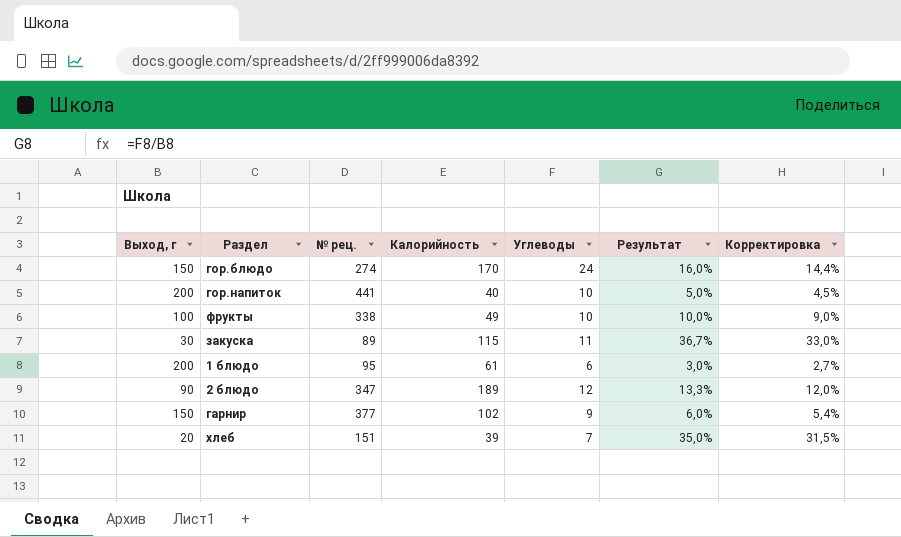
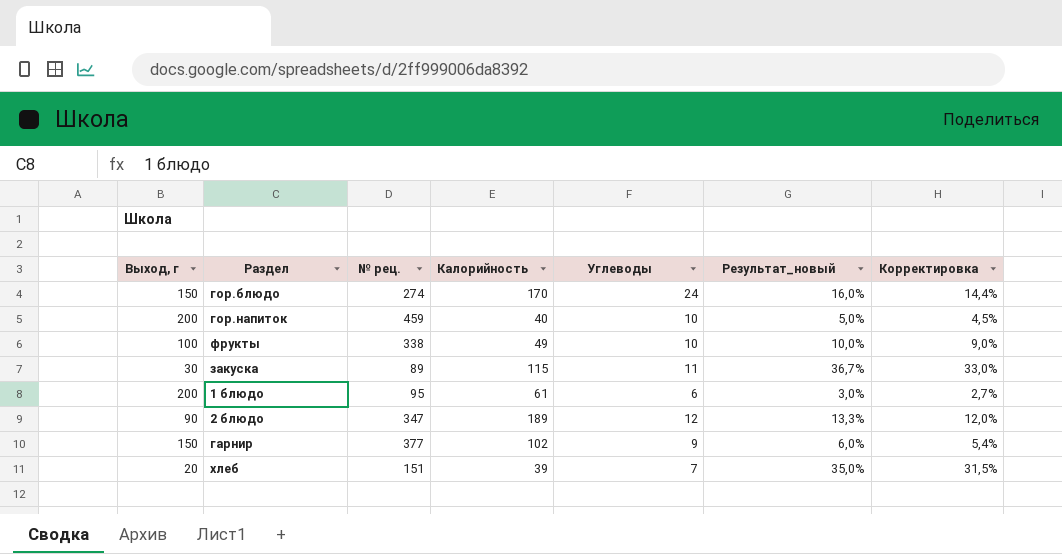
column name: Результат -> Результат_новый
гор.напиток | № рец.: 441 -> 459

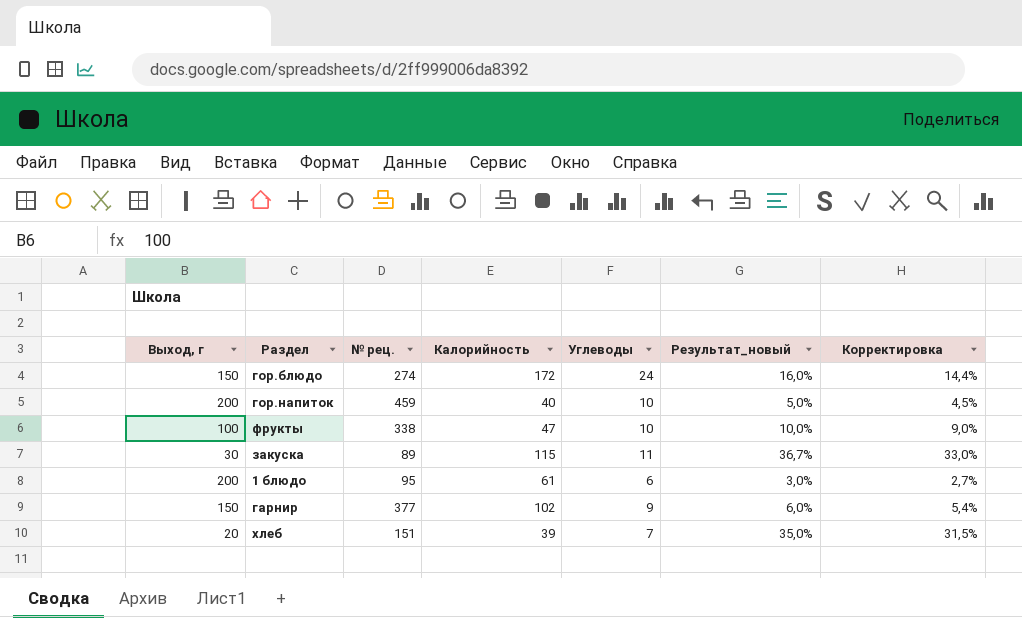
row 2 блюдо: 90 | 347 | 189 | 12 | 13,3% | 12,0% -> none
гор.блюдо | Калорийность: 170 -> 172
фрукты | Калорийность: 49 -> 47

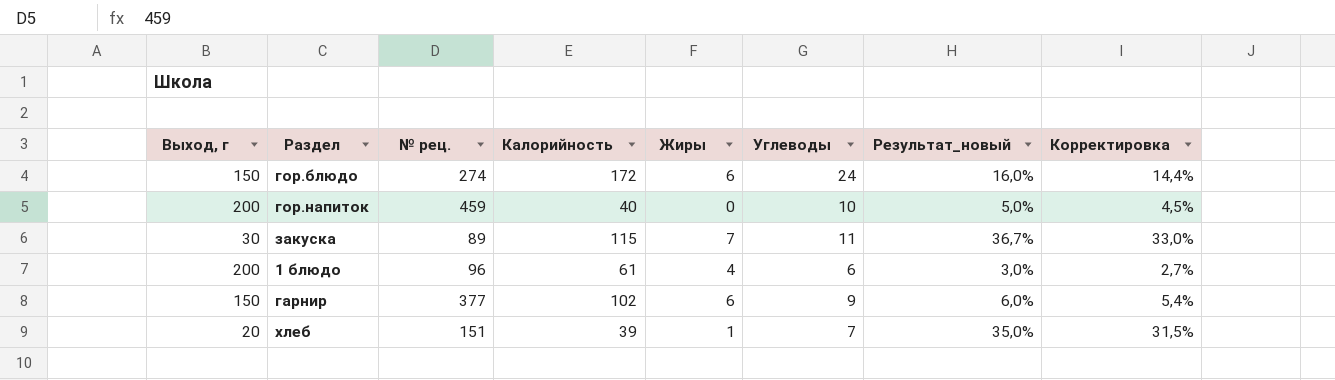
column Жиры | position: none -> 5
row фрукты: 100 | 338 | 47 | 10 | 10,0% | 9,0% -> none
1 блюдо | № рец.: 95 -> 96

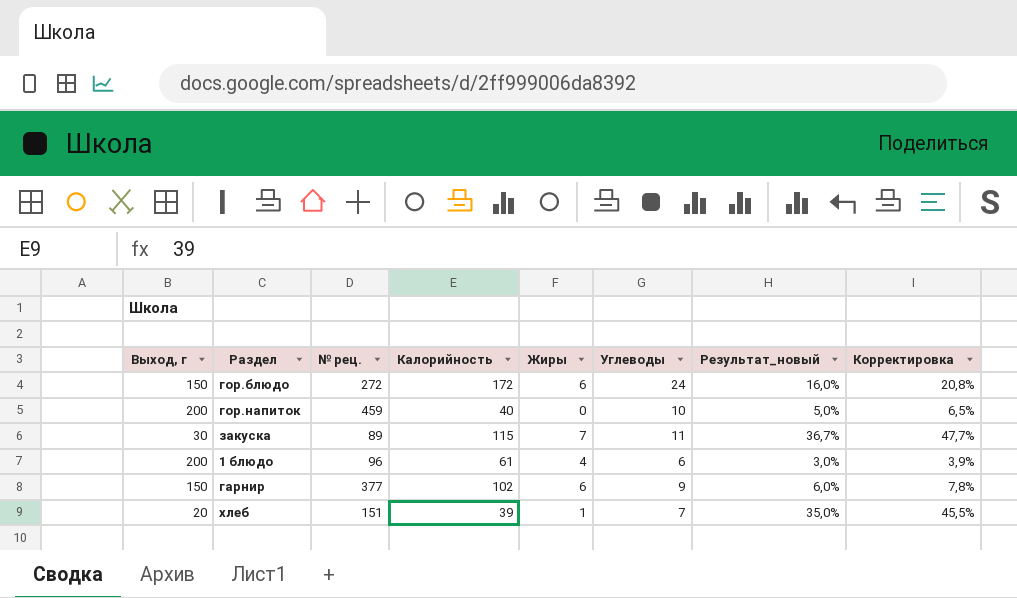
column Корректировка | formula: [Результат_новый] * 0,9 -> [Результат_новый] * 1,3
гор.блюдо | № рец.: 274 -> 272

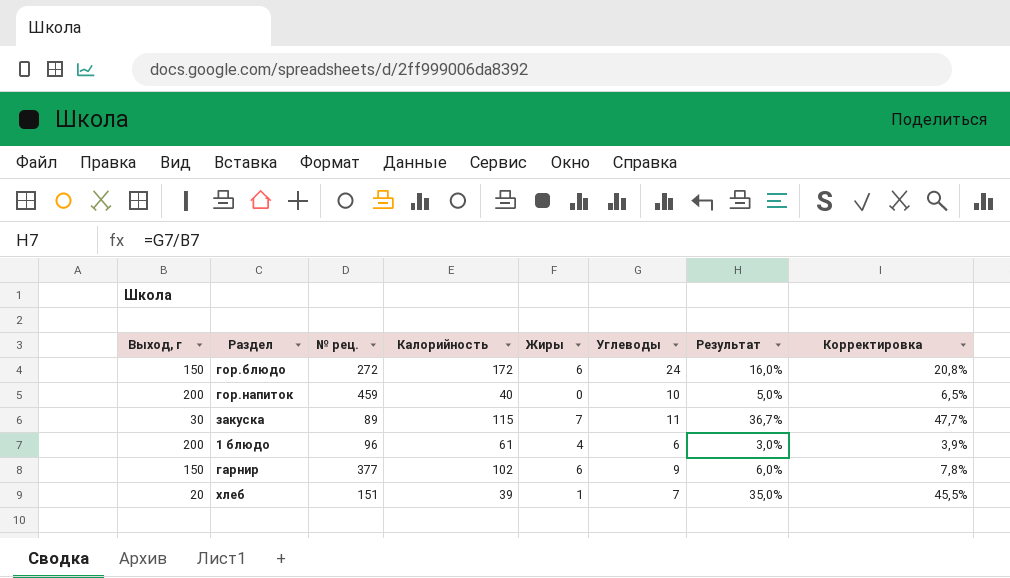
column name: Результат_новый -> Результат

